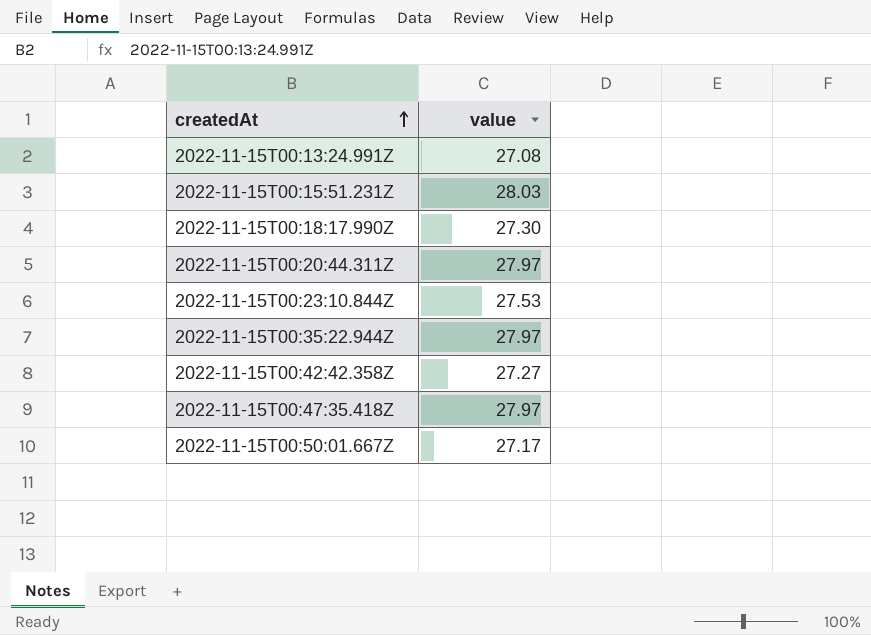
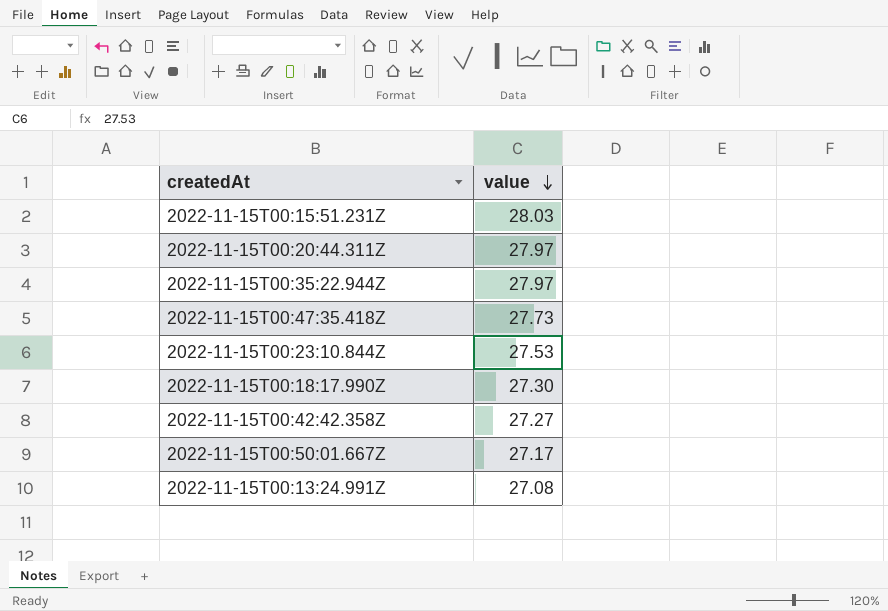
row order: createdAt ascending -> value descending
2022-11-15T00:47:35.418Z | value: 27.97 -> 27.73

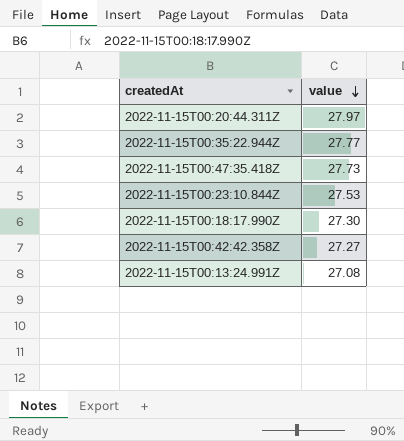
row 2022-11-15T00:15:51.231Z: 28.03 -> none
row 2022-11-15T00:50:01.667Z: 27.17 -> none
2022-11-15T00:35:22.944Z | value: 27.97 -> 27.77

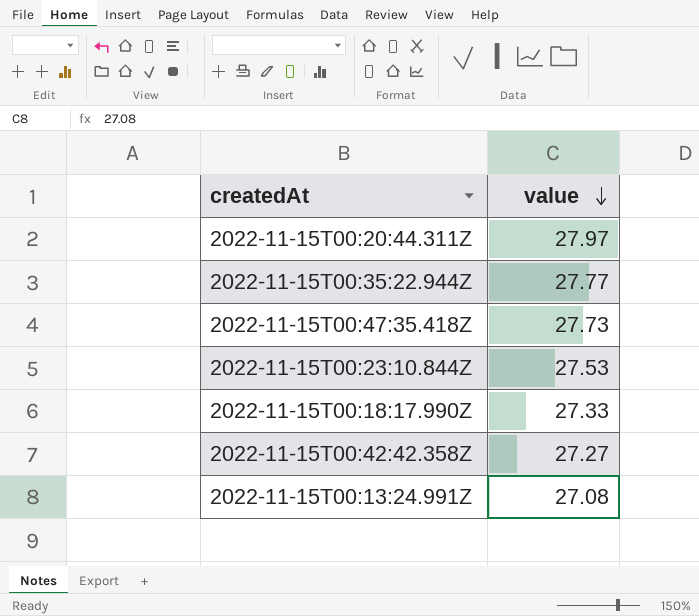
2022-11-15T00:18:17.990Z | value: 27.30 -> 27.33

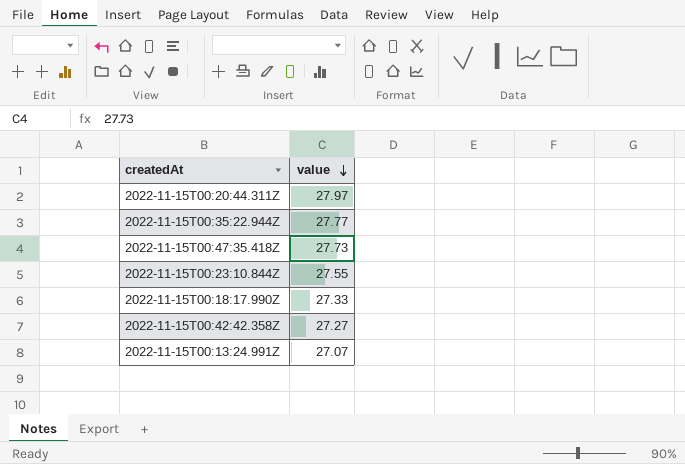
2022-11-15T00:23:10.844Z | value: 27.53 -> 27.55
2022-11-15T00:13:24.991Z | value: 27.08 -> 27.07

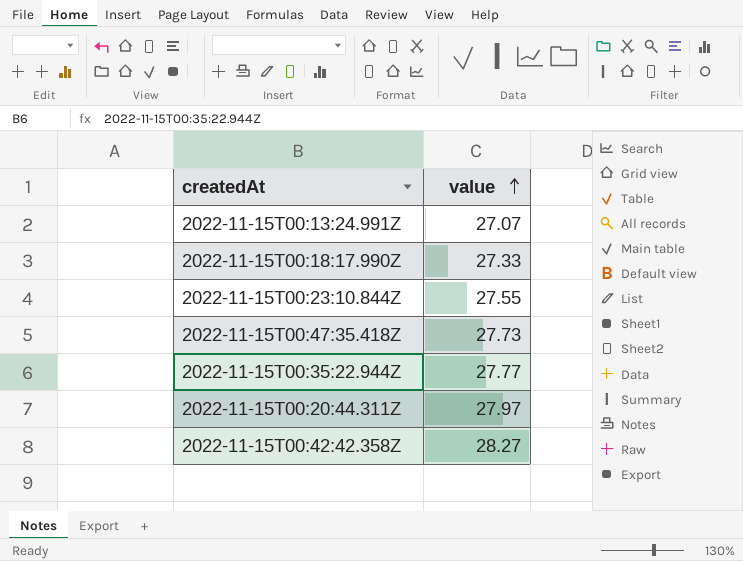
row order: value descending -> value ascending
2022-11-15T00:42:42.358Z | value: 27.27 -> 28.27

